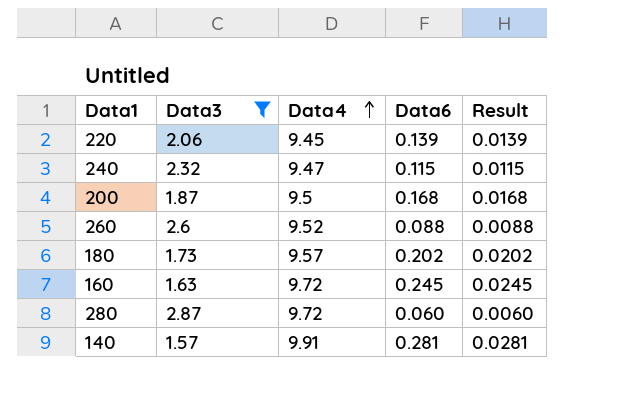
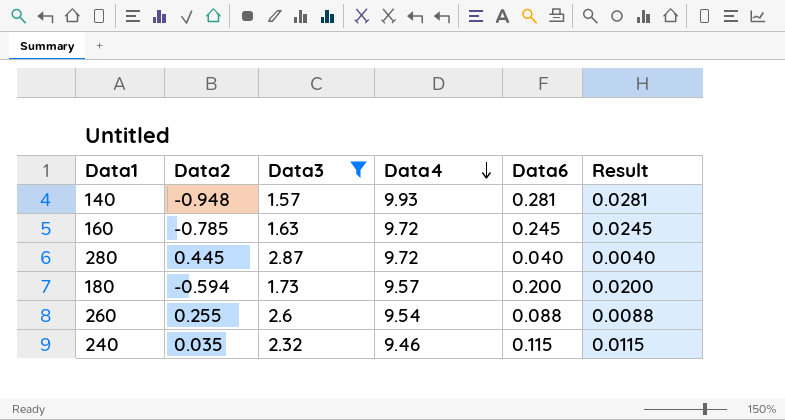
row order: Data4 ascending -> Data4 descending
column Data2 | position: none -> 2
row 220: 2.06 | 9.45 | 0.139 | 0.0139 -> none
row 200: 1.87 | 9.5 | 0.168 | 0.0168 -> none
140 | Data4: 9.91 -> 9.93
280 | Data6: 0.060 -> 0.040
280 | Result: 0.0060 -> 0.0040
180 | Data6: 0.202 -> 0.200
180 | Result: 0.0202 -> 0.0200
260 | Data4: 9.52 -> 9.54
240 | Data4: 9.47 -> 9.46

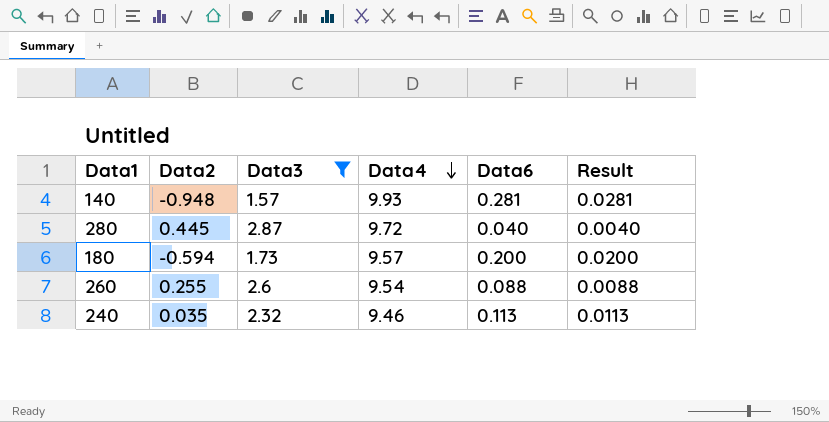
row 160: -0.785 | 1.63 | 9.72 | 0.245 | 0.0245 -> none
240 | Data6: 0.115 -> 0.113
240 | Result: 0.0115 -> 0.0113

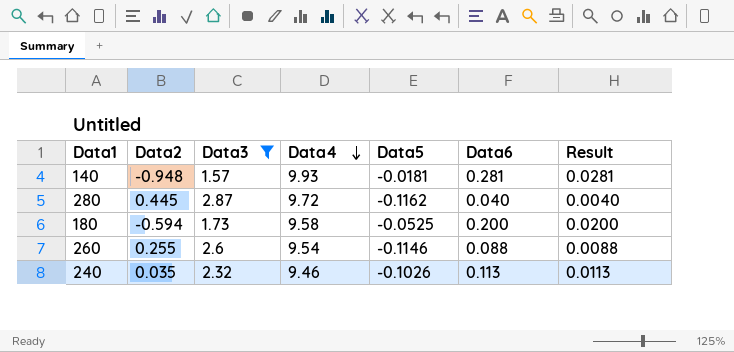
column Data5 | position: none -> 5
180 | Data4: 9.57 -> 9.58

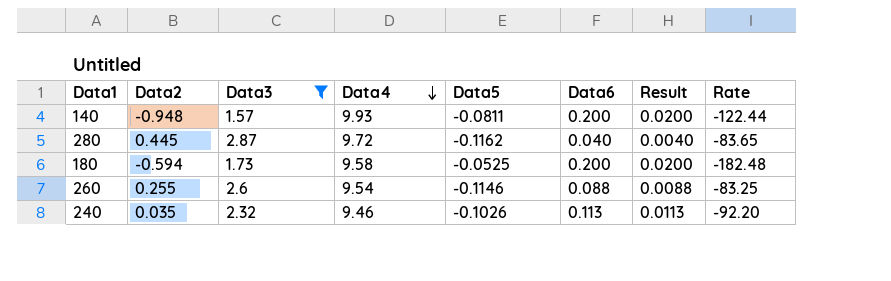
column Rate | formula: none -> [Data4] / [Data5]
140 | Data5: -0.0181 -> -0.0811
140 | Data6: 0.281 -> 0.200
140 | Result: 0.0281 -> 0.0200

